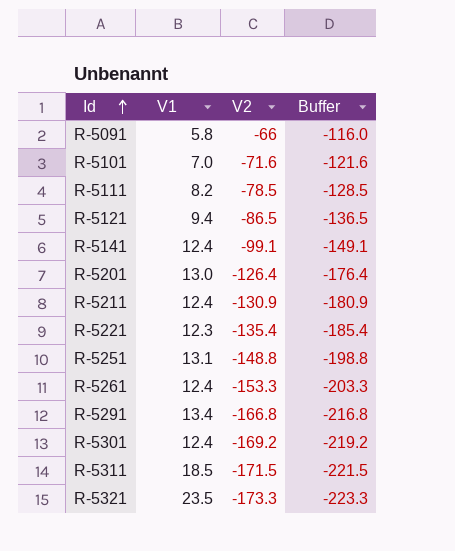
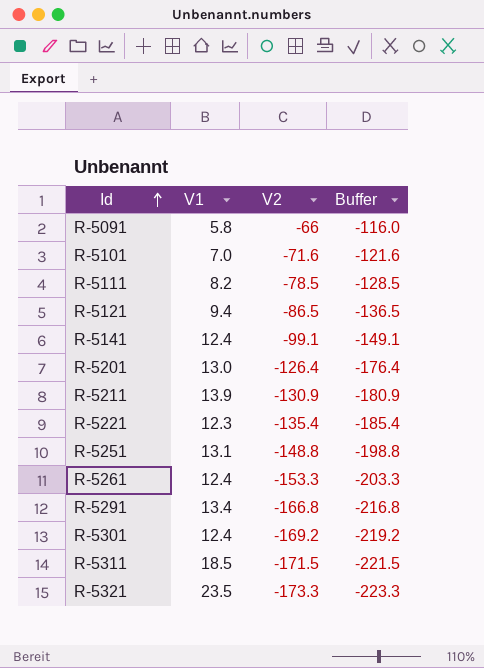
R-5211 | V1: 12.4 -> 13.9

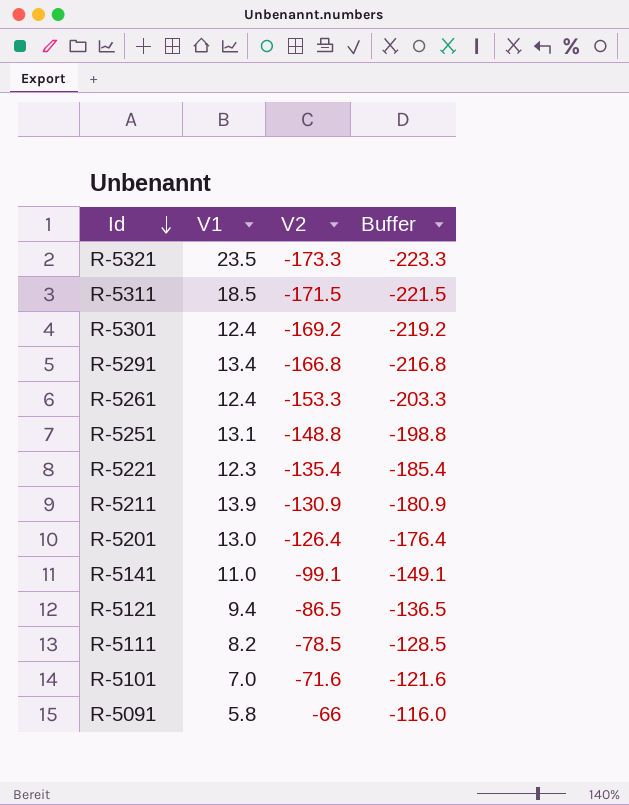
row order: Id ascending -> Id descending
R-5141 | V1: 12.4 -> 11.0

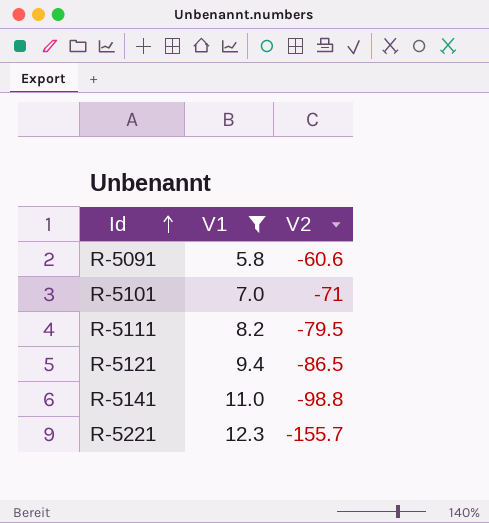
filter: none -> V1 <= 12.3
row order: Id descending -> Id ascending
column Buffer | formula: [V2] - 50 -> none
R-5091 | V2: -66 -> -60.6
R-5101 | V2: -71.6 -> -71
R-5111 | V2: -78.5 -> -79.5
R-5141 | V2: -99.1 -> -98.8
R-5221 | V2: -135.4 -> -155.7

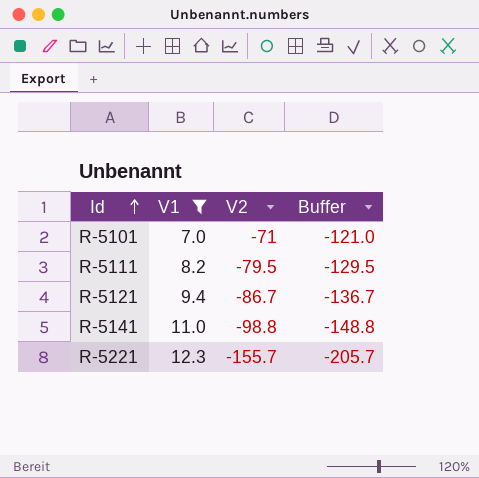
column Buffer | formula: none -> [V2] - 50
row R-5091: 5.8 | -60.6 -> none
R-5121 | V2: -86.5 -> -86.7

